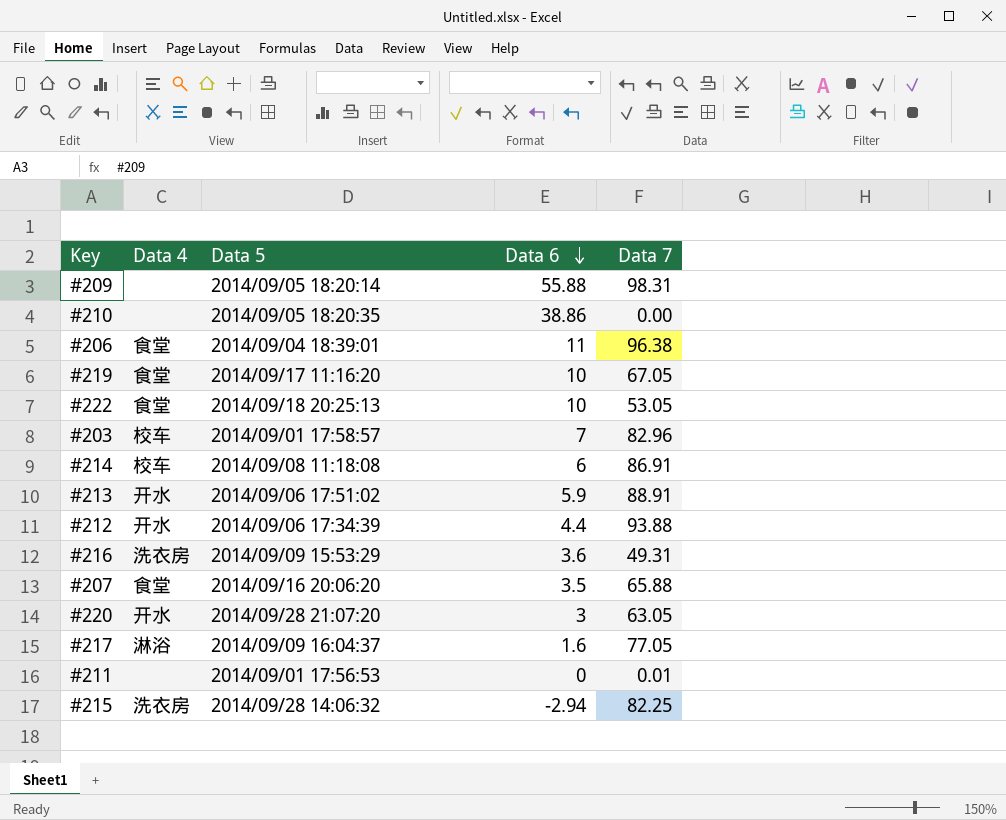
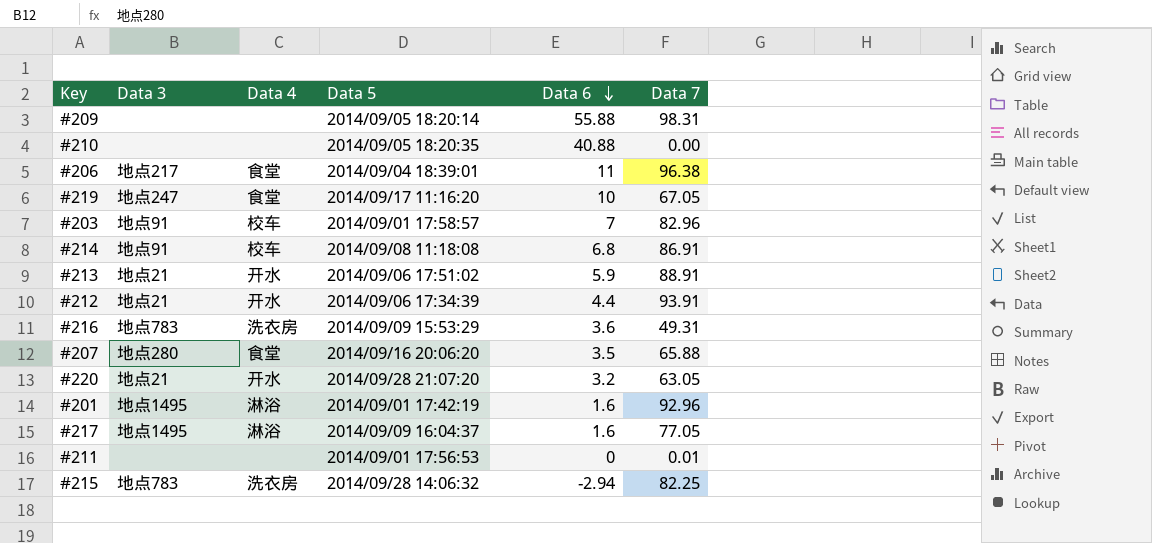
column Data 3 | position: none -> 2
row #222: 食堂 | 2014/09/18 20:25:13 | 10 | 53.05 -> none
#210 | Data 6: 38.86 -> 40.88
#214 | Data 6: 6 -> 6.8
#212 | Data 7: 93.88 -> 93.91
#220 | Data 6: 3 -> 3.2
row #201: none -> 地点1495 | 淋浴 | 2014/09/01 17:42:19 | 1.6 | 92.96

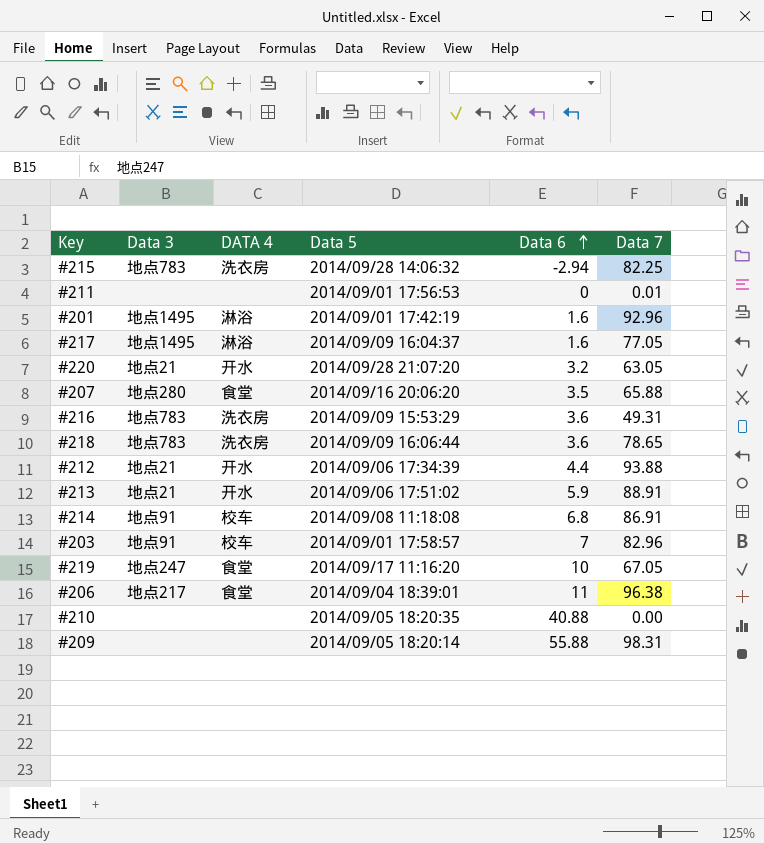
row order: Data 6 descending -> Data 6 ascending
column name: Data 4 -> DATA 4
row #218: none -> 地点783 | 洗衣房 | 2014/09/09 16:06:44 | 3.6 | 78.65
#212 | Data 7: 93.91 -> 93.88

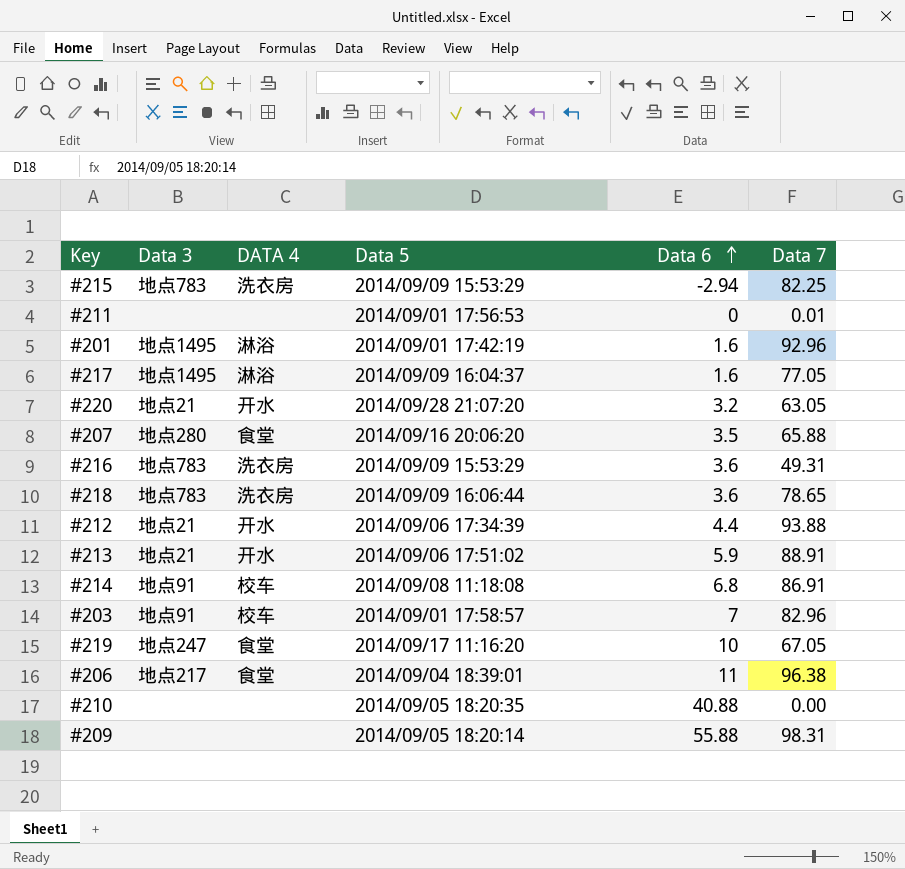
#215 | Data 5: 2014/09/28 14:06:32 -> 2014/09/09 15:53:29

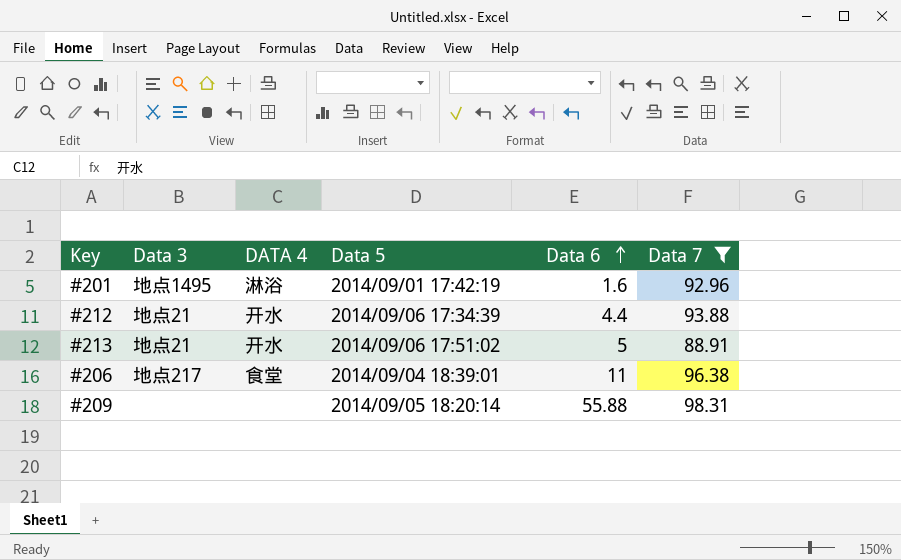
filter: none -> Data 7 >= 88.91
#213 | Data 6: 5.9 -> 5

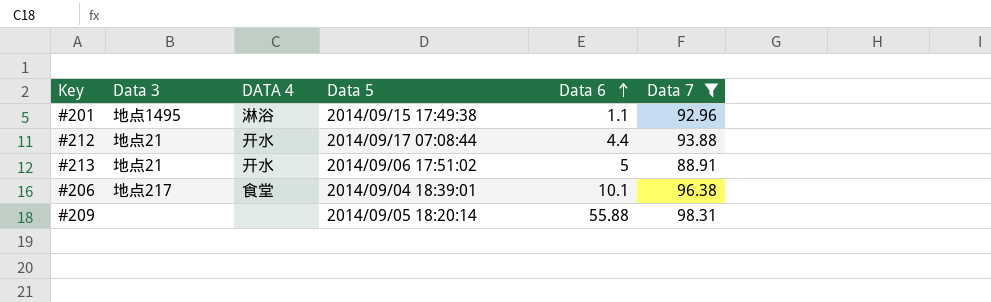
#201 | Data 5: 2014/09/01 17:42:19 -> 2014/09/15 17:49:38
#201 | Data 6: 1.6 -> 1.1
#212 | Data 5: 2014/09/06 17:34:39 -> 2014/09/17 07:08:44
#206 | Data 6: 11 -> 10.1

